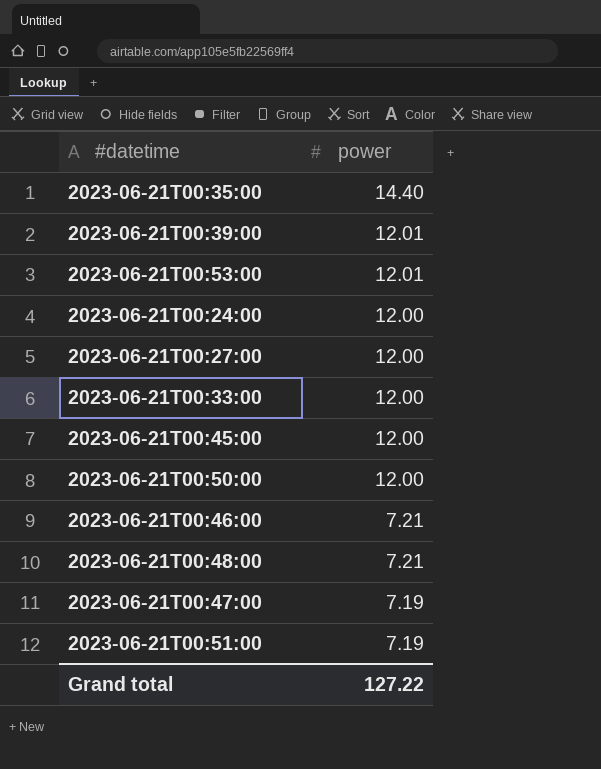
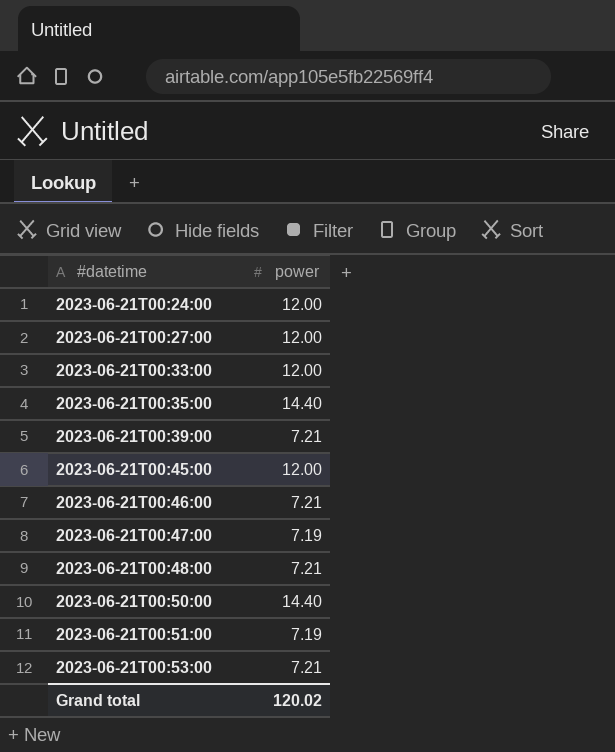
row order: power descending -> #datetime ascending
2023-06-21T00:39:00 | power: 12.01 -> 7.21
2023-06-21T00:50:00 | power: 12.00 -> 14.40
2023-06-21T00:53:00 | power: 12.01 -> 7.21
Grand total | power: 127.22 -> 120.02

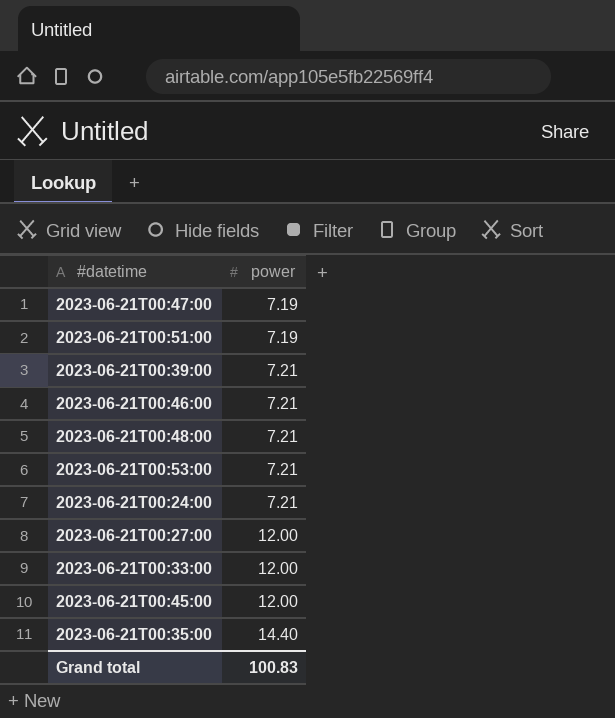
row order: #datetime ascending -> power ascending
row 2023-06-21T00:50:00: 14.40 -> none
2023-06-21T00:24:00 | power: 12.00 -> 7.21
Grand total | power: 120.02 -> 100.83

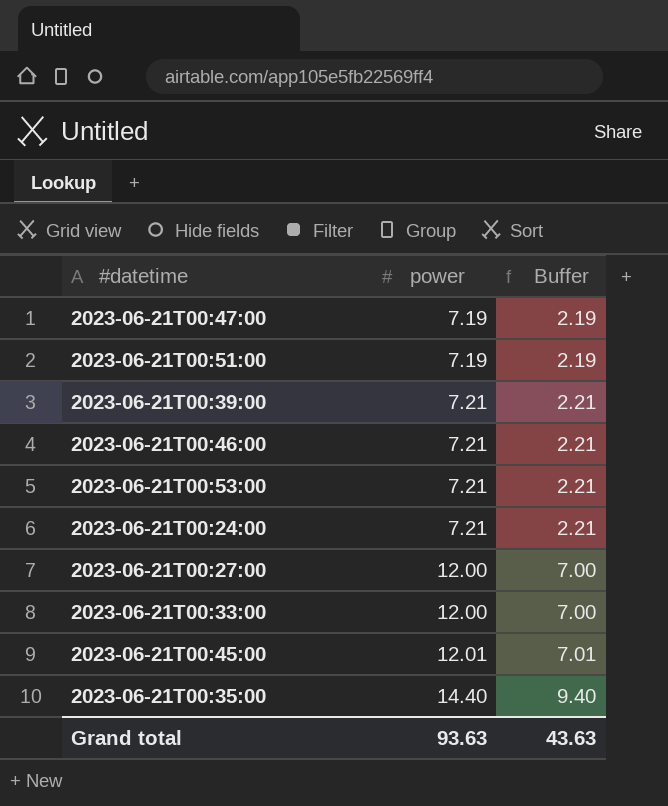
column Buffer | formula: none -> [power] - 5
row 2023-06-21T00:48:00: 7.21 -> none
2023-06-21T00:45:00 | power: 12.00 -> 12.01
Grand total | power: 100.83 -> 93.63

